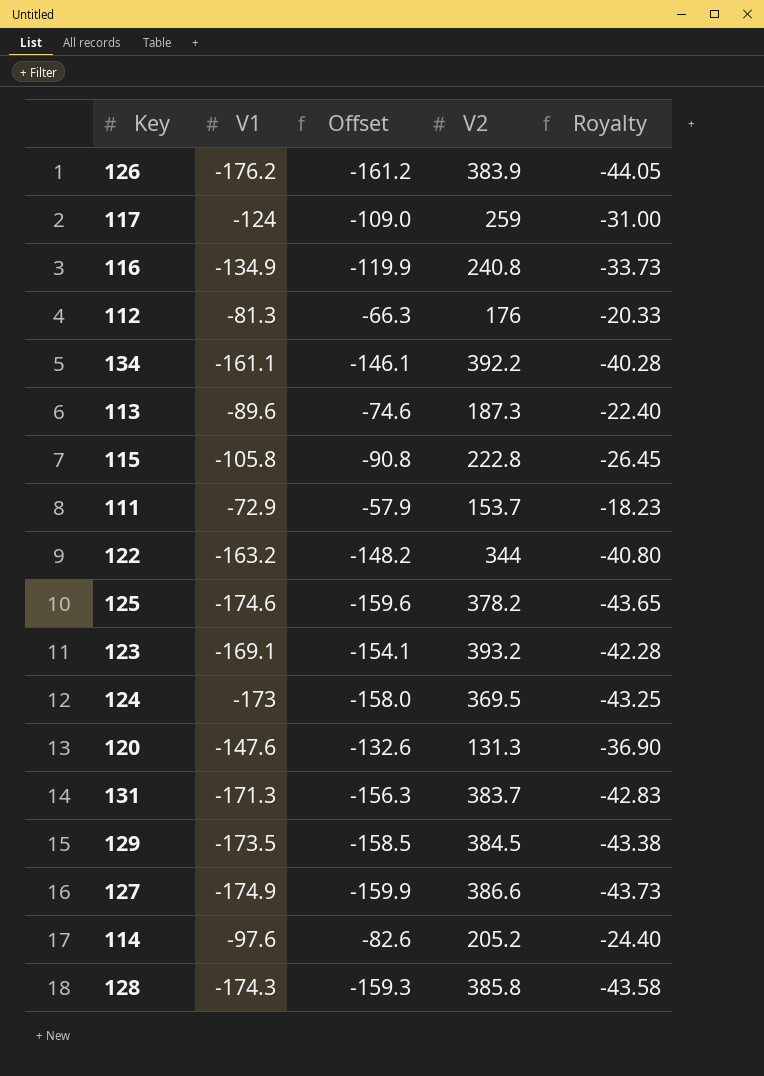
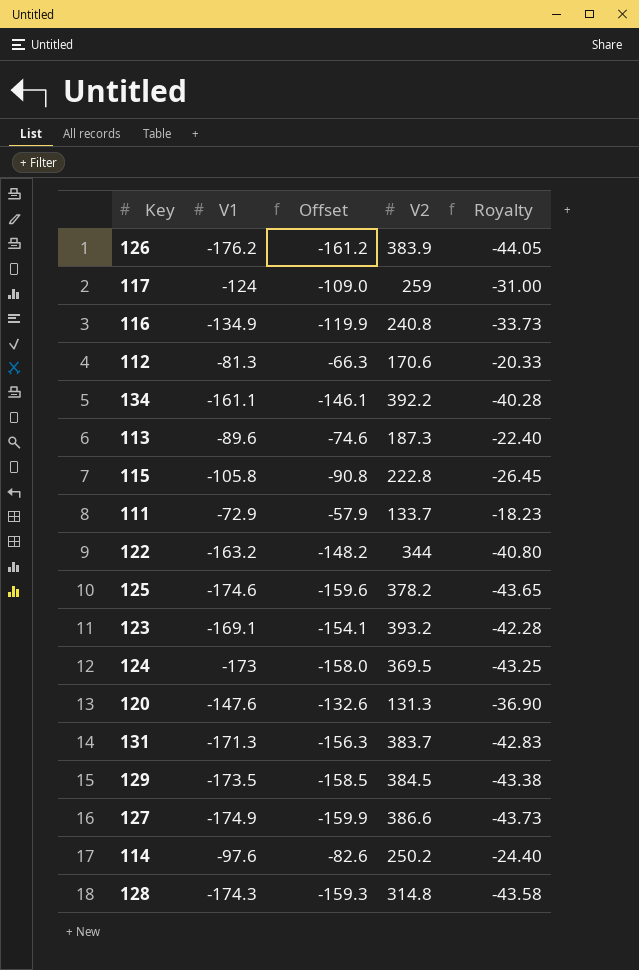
112 | V2: 176 -> 170.6
111 | V2: 153.7 -> 133.7
114 | V2: 205.2 -> 250.2
128 | V2: 385.8 -> 314.8

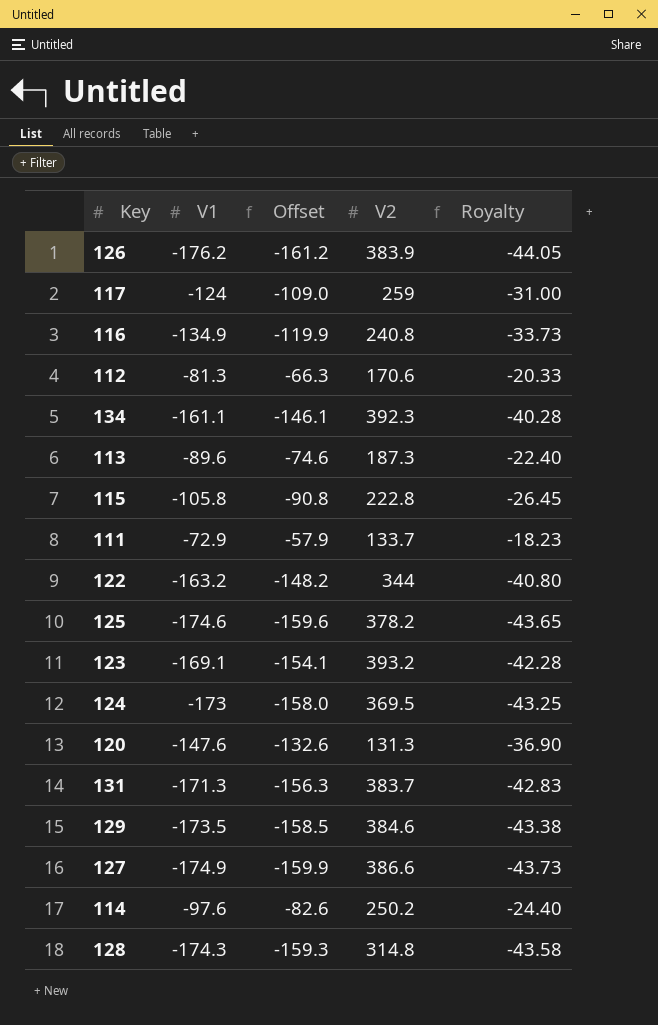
134 | V2: 392.2 -> 392.3
129 | V2: 384.5 -> 384.6

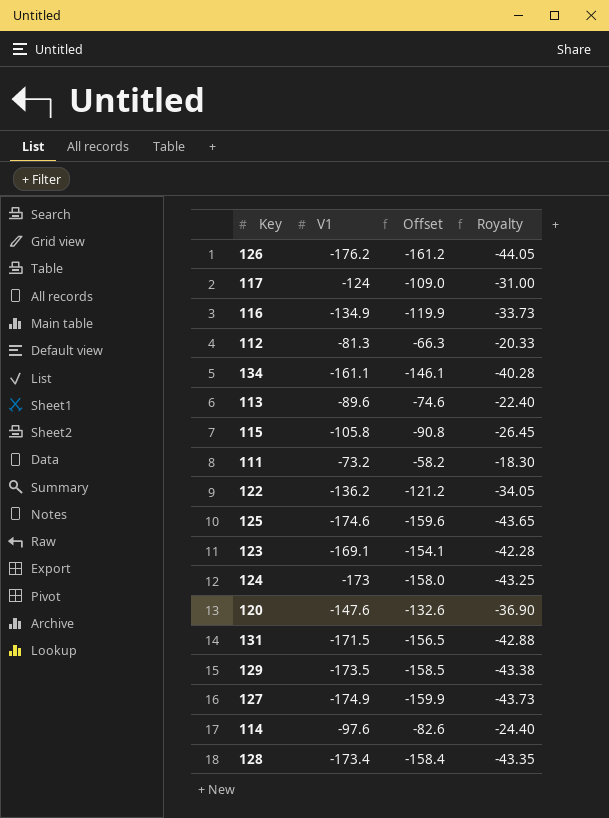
column V2 | position: 4 -> none
111 | V1: -72.9 -> -73.2
111 | Offset: -57.9 -> -58.2
111 | Royalty: -18.23 -> -18.30
122 | V1: -163.2 -> -136.2
122 | Offset: -148.2 -> -121.2
122 | Royalty: -40.80 -> -34.05
131 | V1: -171.3 -> -171.5
131 | Offset: -156.3 -> -156.5
131 | Royalty: -42.83 -> -42.88
128 | V1: -174.3 -> -173.4
128 | Offset: -159.3 -> -158.4
128 | Royalty: -43.58 -> -43.35

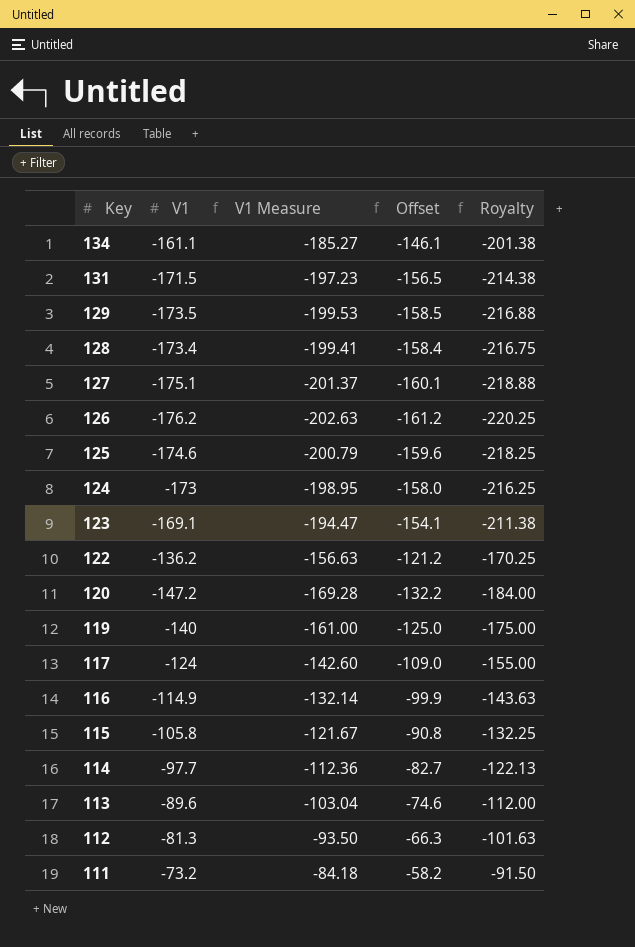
row order: none -> Key descending
column V1 Measure | formula: none -> [V1] * 1.15
column Royalty | formula: [V1] * 0.25 -> [V1] * 1.25
127 | V1: -174.9 -> -175.1
127 | Offset: -159.9 -> -160.1
120 | V1: -147.6 -> -147.2
120 | Offset: -132.6 -> -132.2
row 119: none -> -140 | -161.00 | -125.0 | -175.00
116 | V1: -134.9 -> -114.9
116 | Offset: -119.9 -> -99.9
114 | V1: -97.6 -> -97.7
114 | Offset: -82.6 -> -82.7

